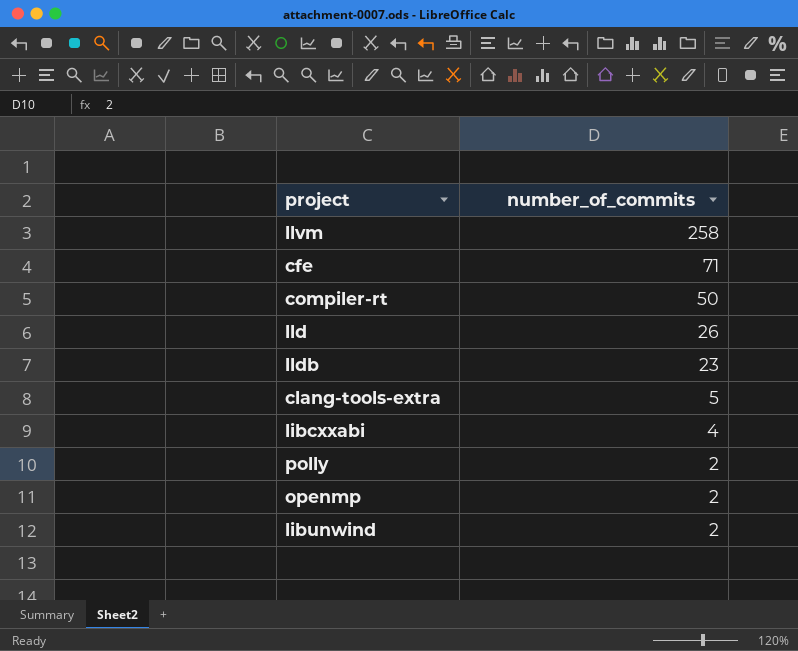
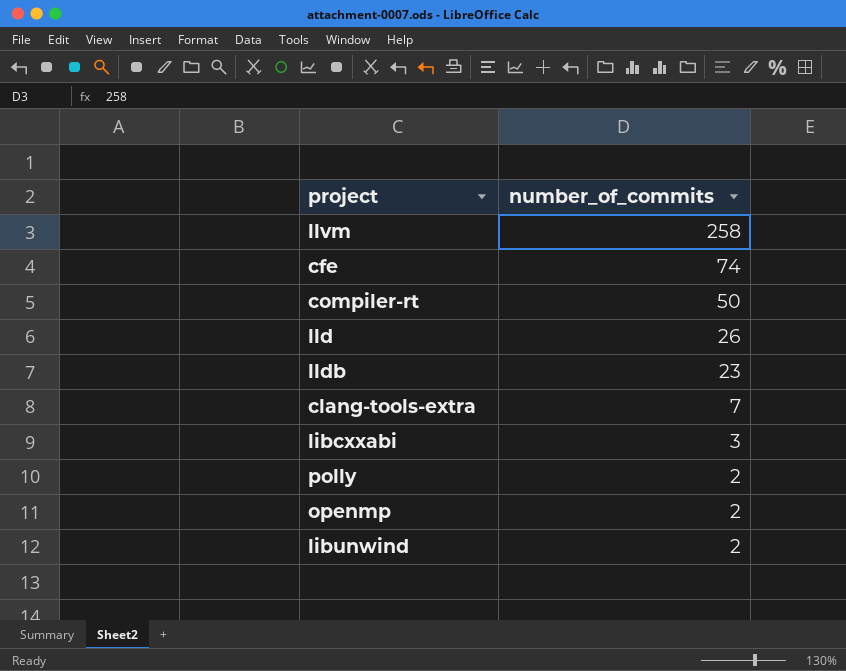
cfe | number_of_commits: 71 -> 74
clang-tools-extra | number_of_commits: 5 -> 7
libcxxabi | number_of_commits: 4 -> 3

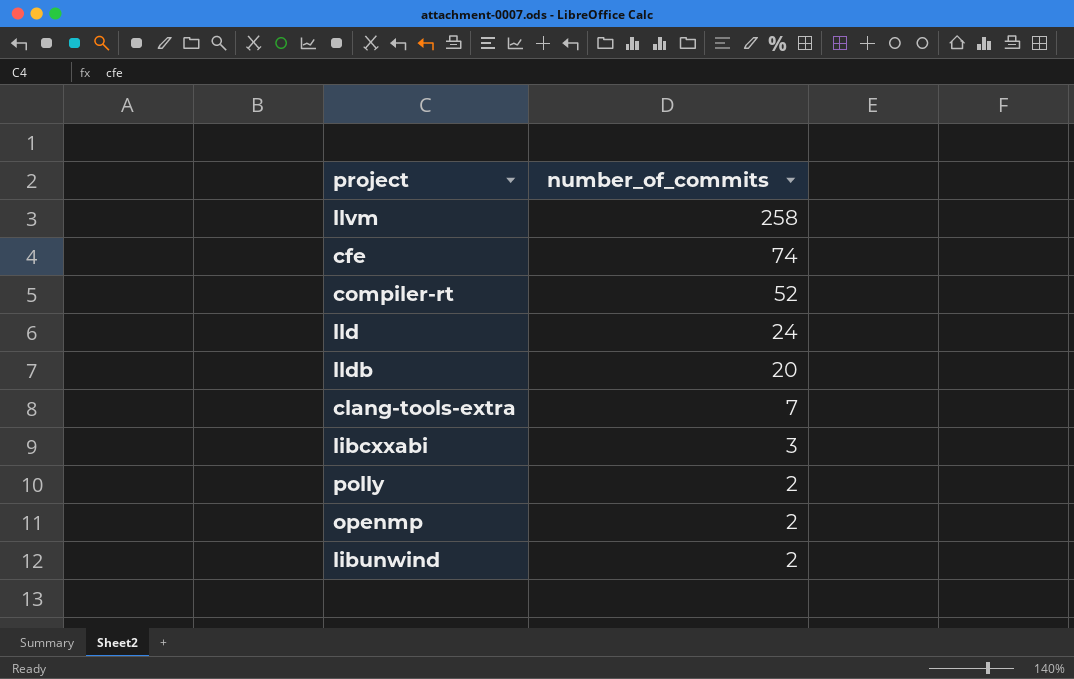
compiler-rt | number_of_commits: 50 -> 52
lld | number_of_commits: 26 -> 24
lldb | number_of_commits: 23 -> 20

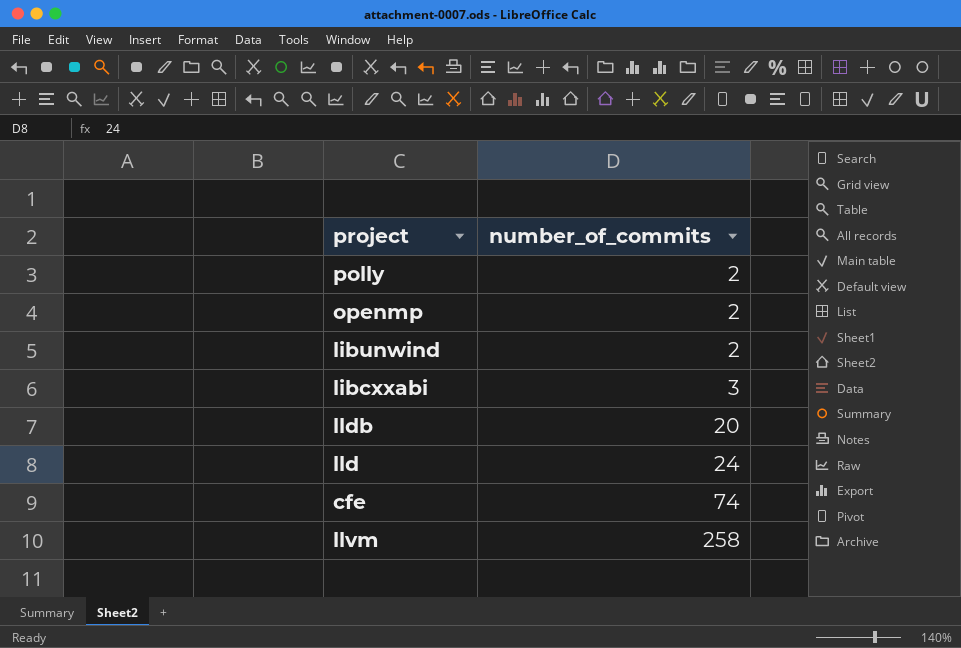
row order: number_of_commits descending -> number_of_commits ascending
row compiler-rt: 52 -> none
row clang-tools-extra: 7 -> none

